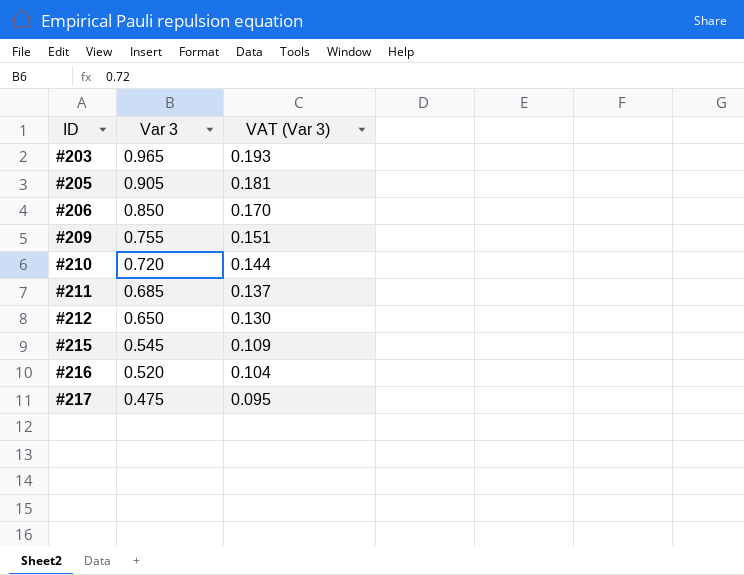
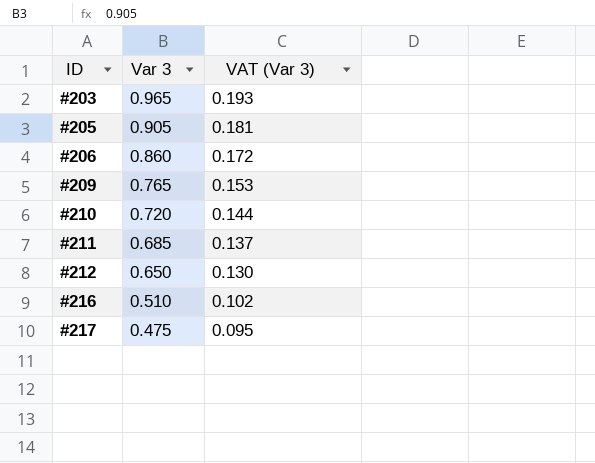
row #215: 0.545 | 0.109 -> none
#206 | Var 3: 0.850 -> 0.860
#206 | VAT (Var 3): 0.170 -> 0.172
#209 | Var 3: 0.755 -> 0.765
#209 | VAT (Var 3): 0.151 -> 0.153
#216 | Var 3: 0.520 -> 0.510
#216 | VAT (Var 3): 0.104 -> 0.102

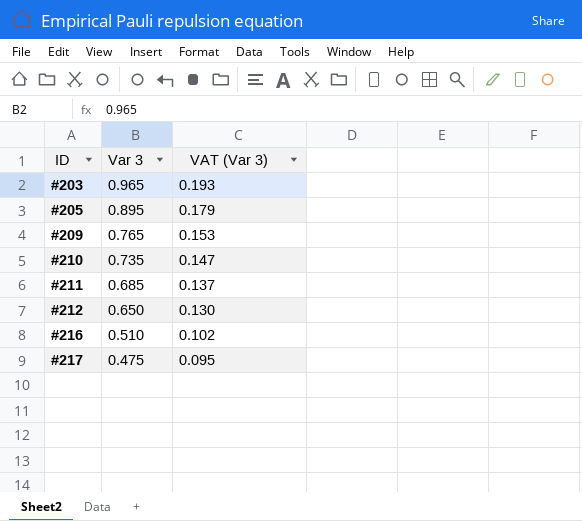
row #206: 0.860 | 0.172 -> none
#205 | Var 3: 0.905 -> 0.895
#205 | VAT (Var 3): 0.181 -> 0.179
#210 | Var 3: 0.720 -> 0.735
#210 | VAT (Var 3): 0.144 -> 0.147

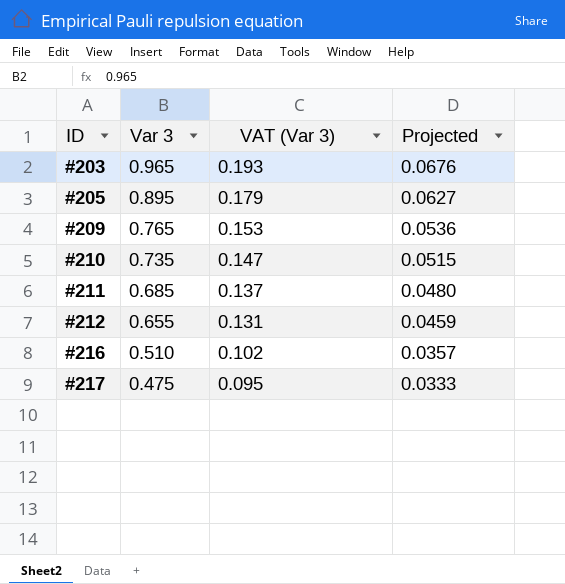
column Projected | formula: none -> [Var 3] * 0.07
#212 | Var 3: 0.650 -> 0.655
#212 | VAT (Var 3): 0.130 -> 0.131

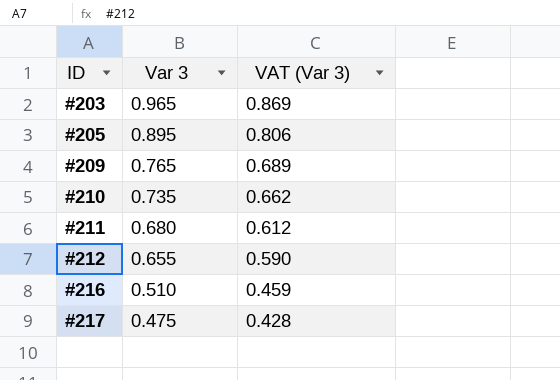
column Projected | formula: [Var 3] * 0.07 -> none
column VAT (Var 3) | formula: [Var 3] * 0.2 -> [Var 3] * 0.9
#211 | Var 3: 0.685 -> 0.680

